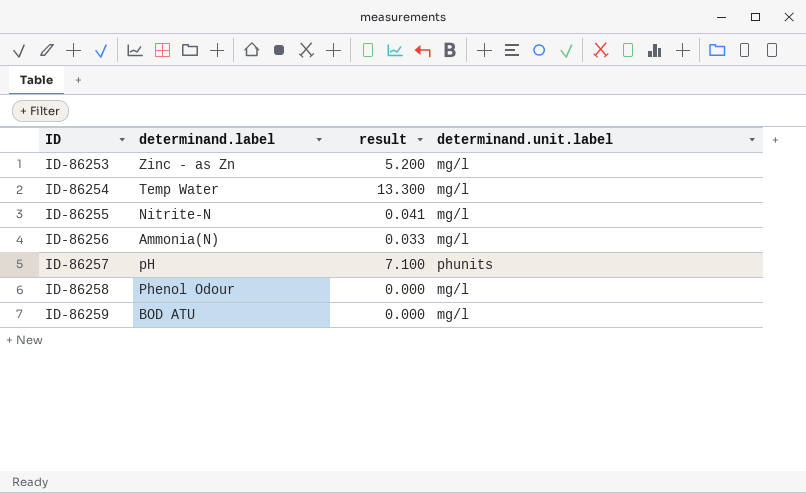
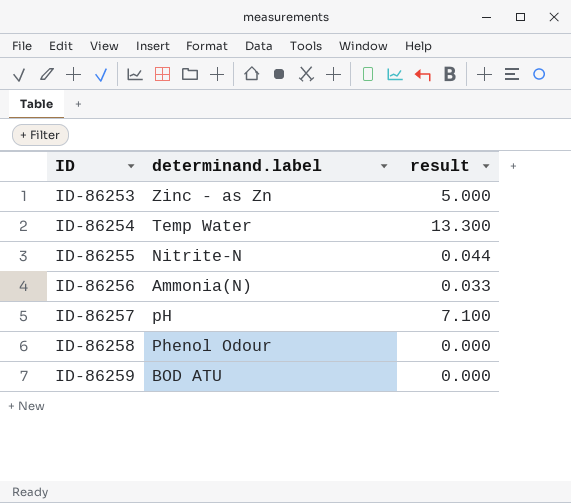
column determinand.unit.label | position: 4 -> none
ID-86253 | result: 5.200 -> 5.000
ID-86255 | result: 0.041 -> 0.044

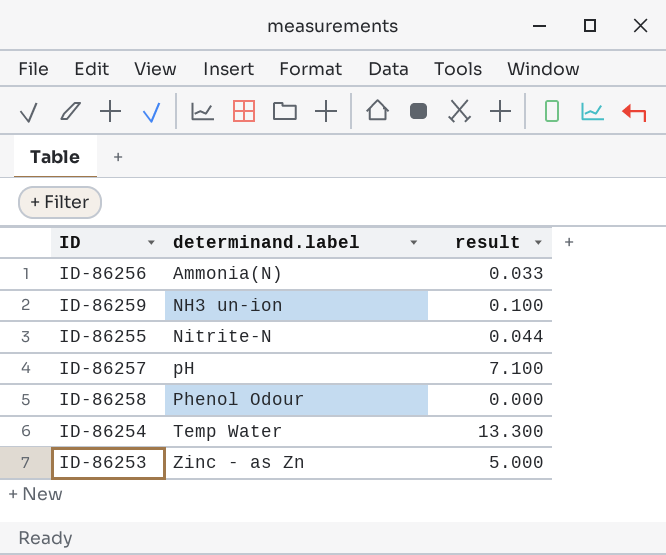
row order: ID ascending -> determinand.label ascending
ID-86259 | determinand.label: BOD ATU -> NH3 un-ion
ID-86259 | result: 0.000 -> 0.100

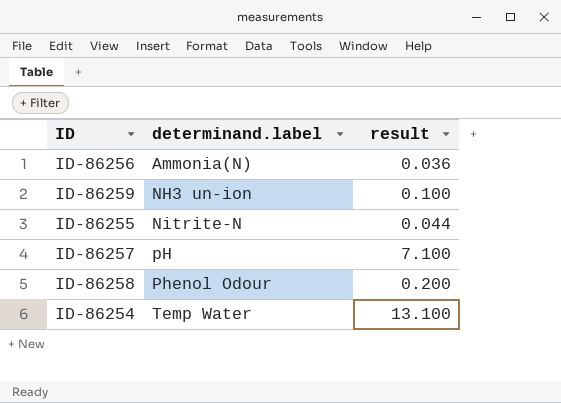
row ID-86253: Zinc - as Zn | 5.000 -> none
ID-86256 | result: 0.033 -> 0.036
ID-86258 | result: 0.000 -> 0.200
ID-86254 | result: 13.300 -> 13.100

